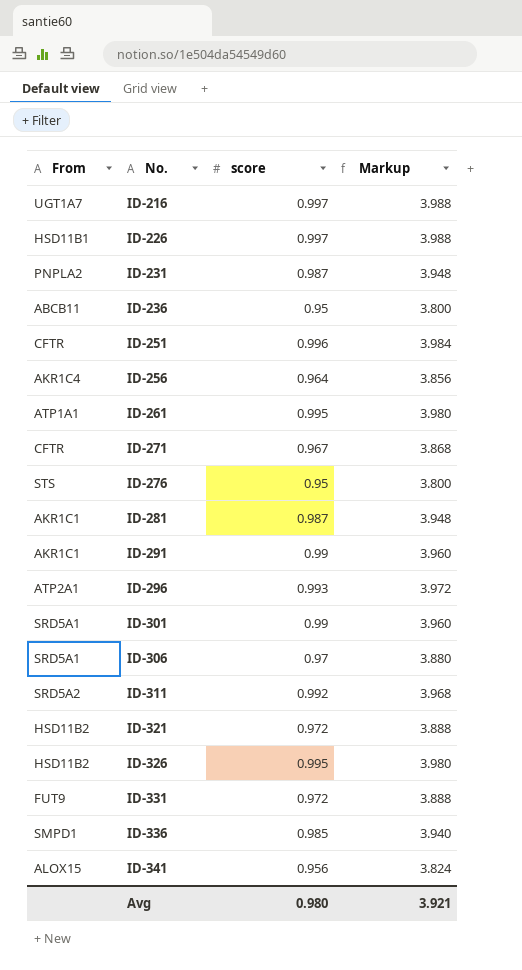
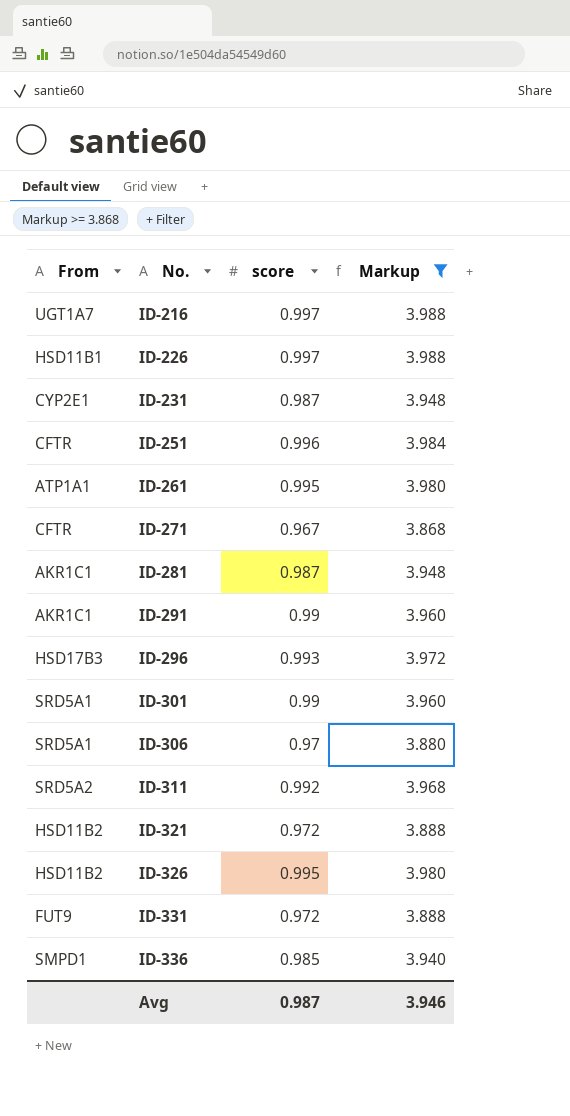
filter: none -> Markup >= 3.868
ID-231 | From: PNPLA2 -> CYP2E1
ID-296 | From: ATP2A1 -> HSD17B3
Avg | score: 0.980 -> 0.987
Avg | Markup: 3.921 -> 3.946

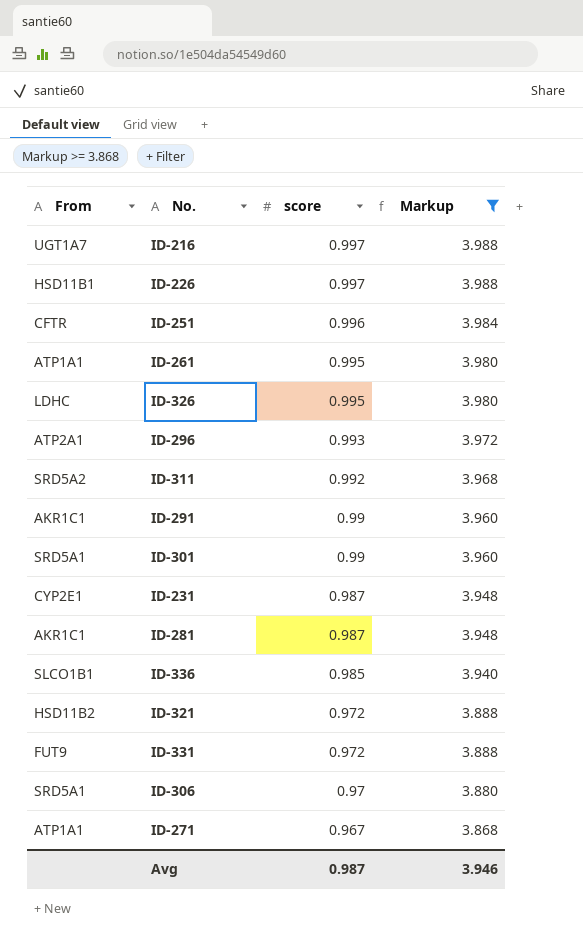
row order: No. ascending -> score descending
ID-326 | From: HSD11B2 -> LDHC
ID-296 | From: HSD17B3 -> ATP2A1
ID-336 | From: SMPD1 -> SLCO1B1
ID-271 | From: CFTR -> ATP1A1

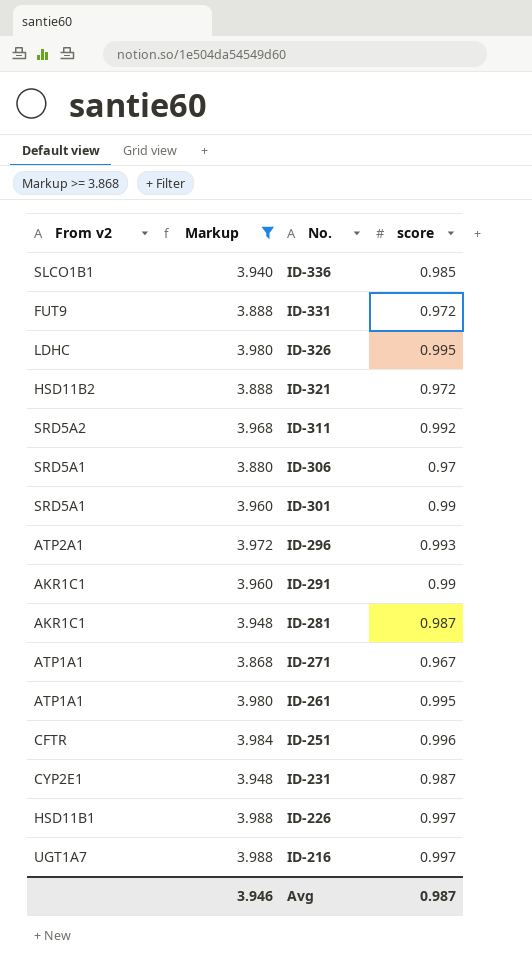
row order: score descending -> No. descending
column name: From -> From v2
column Markup | position: 4 -> 2

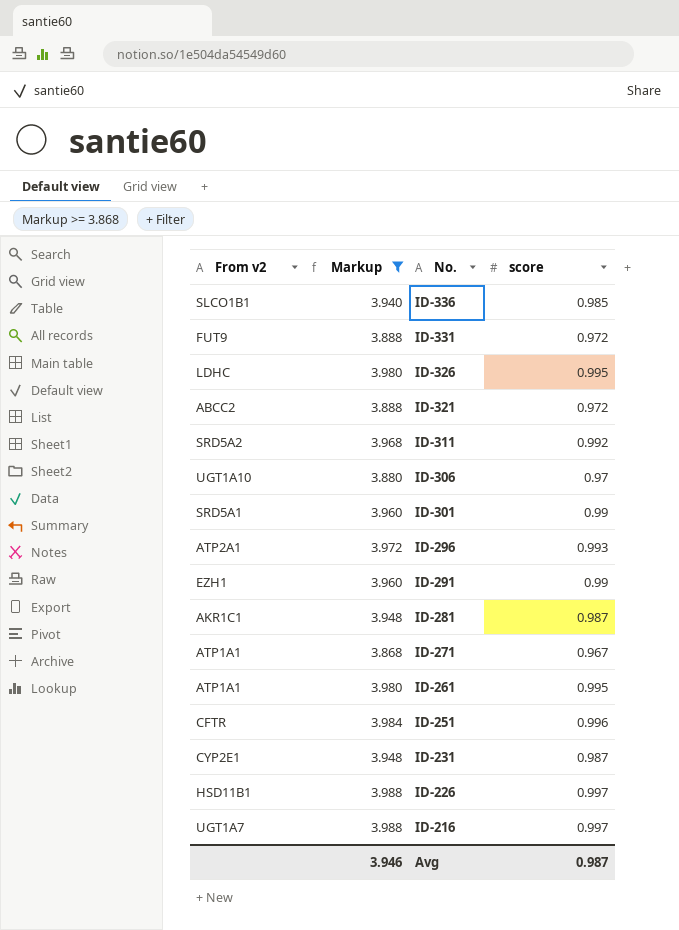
ID-321 | From v2: HSD11B2 -> ABCC2
ID-306 | From v2: SRD5A1 -> UGT1A10
ID-291 | From v2: AKR1C1 -> EZH1

